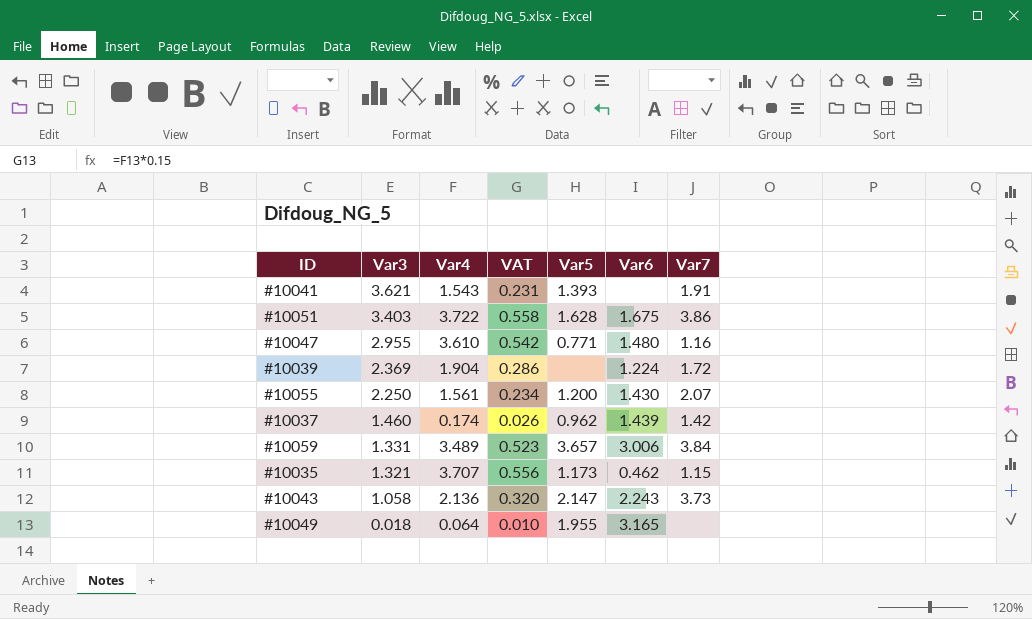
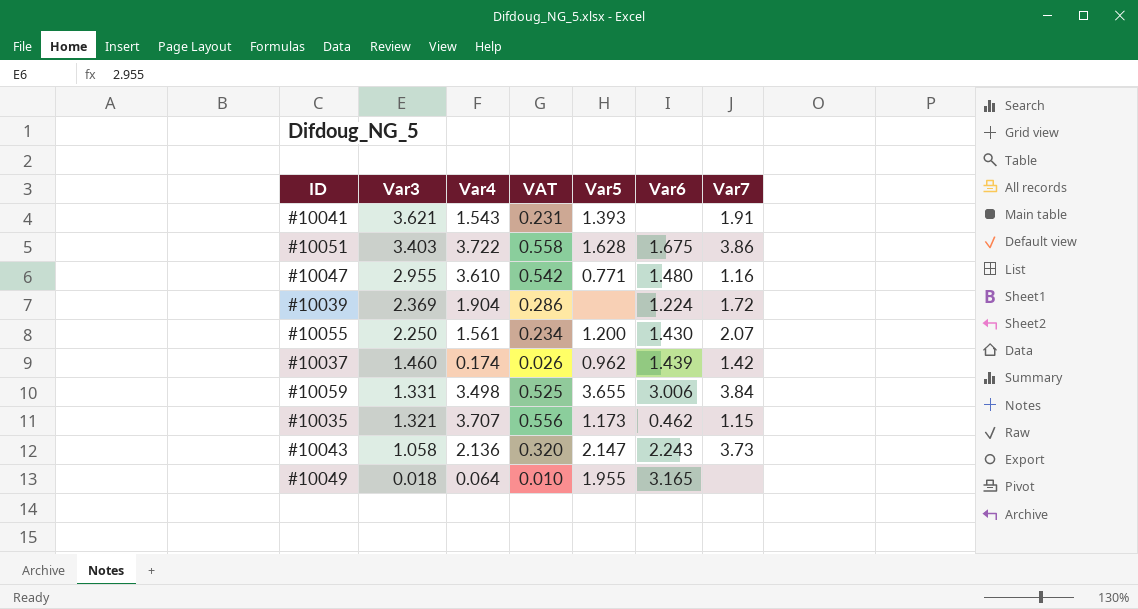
#10059 | Var4: 3.489 -> 3.498
#10059 | VAT: 0.523 -> 0.525
#10059 | Var5: 3.657 -> 3.655

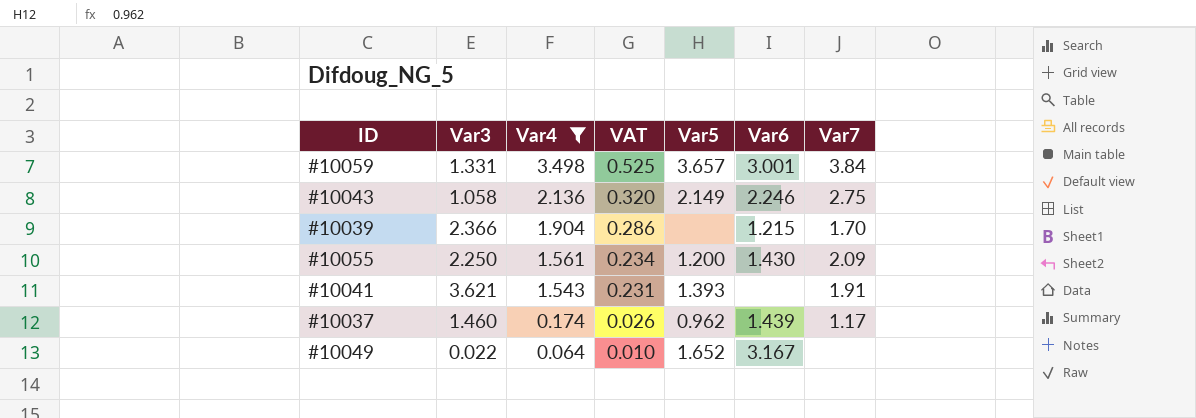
filter: none -> Var4 <= 3.498
row order: Var3 descending -> Var4 descending
#10059 | Var5: 3.655 -> 3.657
#10059 | Var6: 3.006 -> 3.001
#10043 | Var5: 2.147 -> 2.149
#10043 | Var6: 2.243 -> 2.246
#10043 | Var7: 3.73 -> 2.75
#10039 | Var3: 2.369 -> 2.366
#10039 | Var6: 1.224 -> 1.215
#10039 | Var7: 1.72 -> 1.70
#10055 | Var7: 2.07 -> 2.09
#10037 | Var7: 1.42 -> 1.17
#10049 | Var3: 0.018 -> 0.022
#10049 | Var5: 1.955 -> 1.652
#10049 | Var6: 3.165 -> 3.167

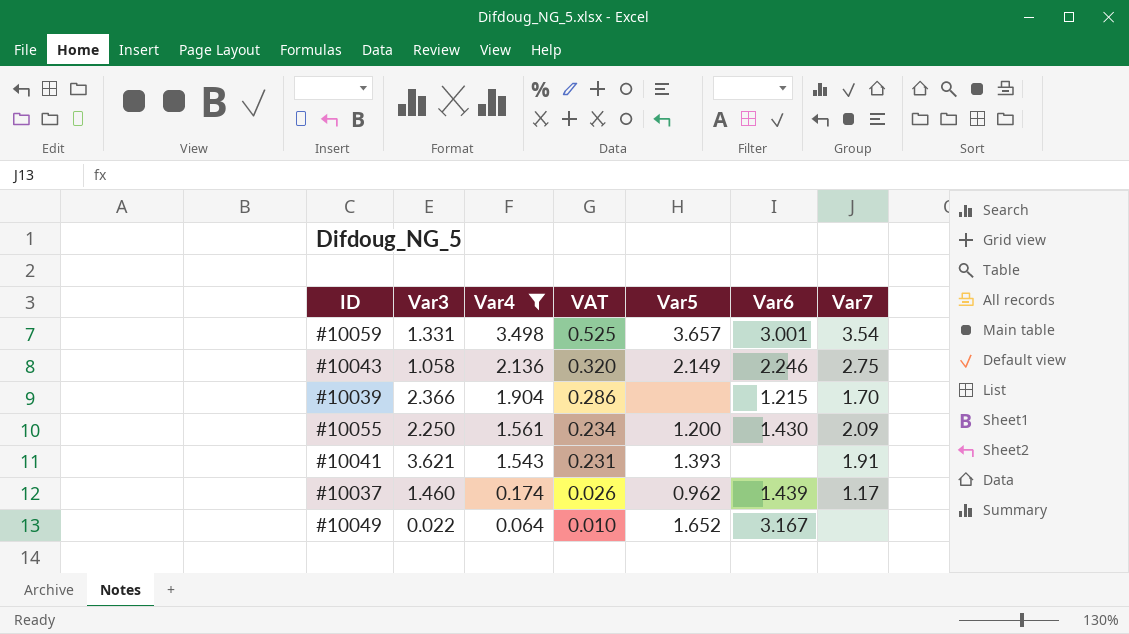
#10059 | Var7: 3.84 -> 3.54

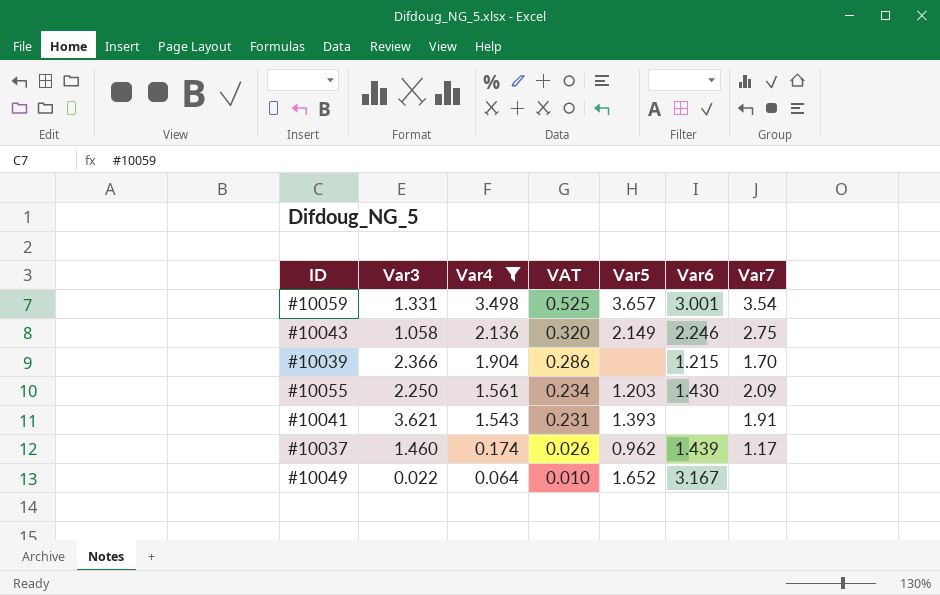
#10055 | Var5: 1.200 -> 1.203

